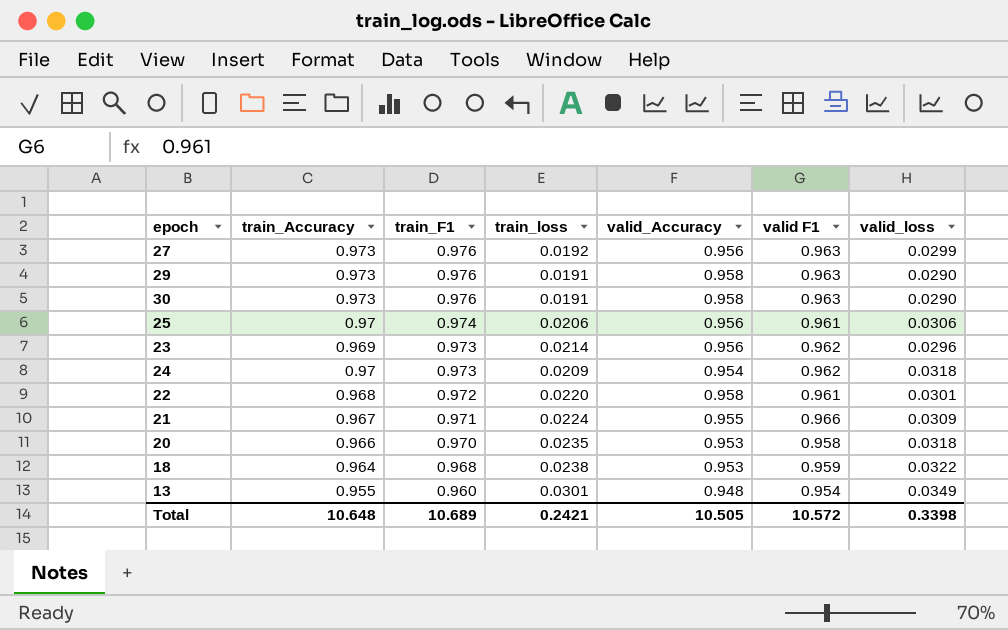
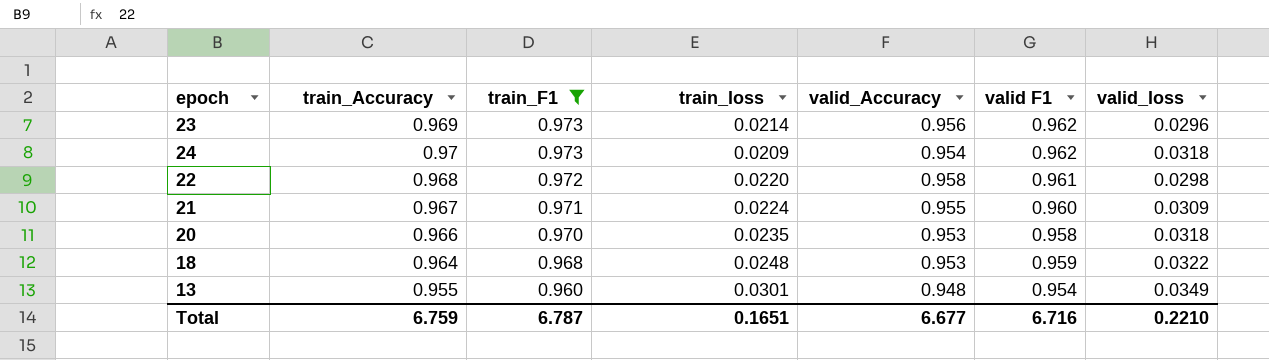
filter: none -> train_F1 <= 0.973
22 | valid_loss: 0.0301 -> 0.0298
21 | valid F1: 0.966 -> 0.960
18 | train_loss: 0.0238 -> 0.0248
Total | train_Accuracy: 10.648 -> 6.759
Total | train_F1: 10.689 -> 6.787
Total | train_loss: 0.2421 -> 0.1651
Total | valid_Accuracy: 10.505 -> 6.677
Total | valid F1: 10.572 -> 6.716
Total | valid_loss: 0.3398 -> 0.2210

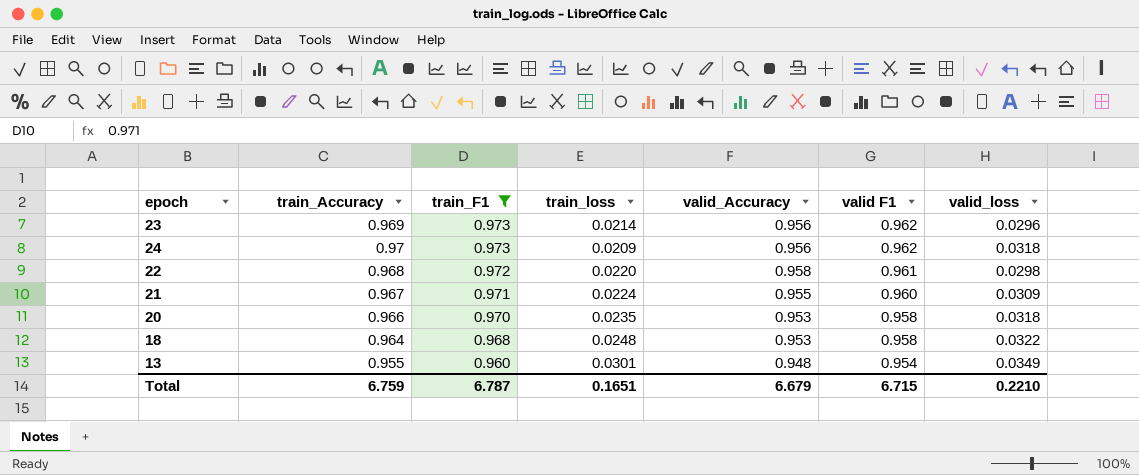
24 | valid_Accuracy: 0.954 -> 0.956
18 | valid F1: 0.959 -> 0.958
Total | valid_Accuracy: 6.677 -> 6.679
Total | valid F1: 6.716 -> 6.715

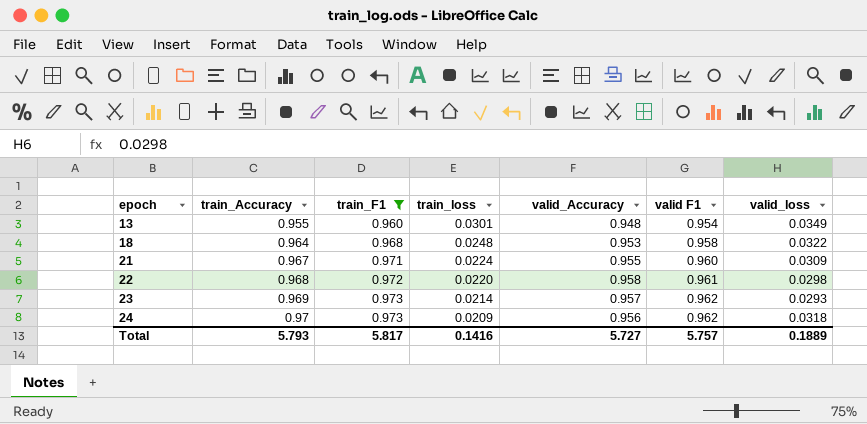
row order: train_F1 descending -> epoch ascending
row 20: 0.966 | 0.970 | 0.0235 | 0.953 | 0.958 | 0.0318 -> none
23 | valid_Accuracy: 0.956 -> 0.957
23 | valid_loss: 0.0296 -> 0.0293
Total | train_Accuracy: 6.759 -> 5.793
Total | train_F1: 6.787 -> 5.817
Total | train_loss: 0.1651 -> 0.1416
Total | valid_Accuracy: 6.679 -> 5.727
Total | valid F1: 6.715 -> 5.757
Total | valid_loss: 0.2210 -> 0.1889

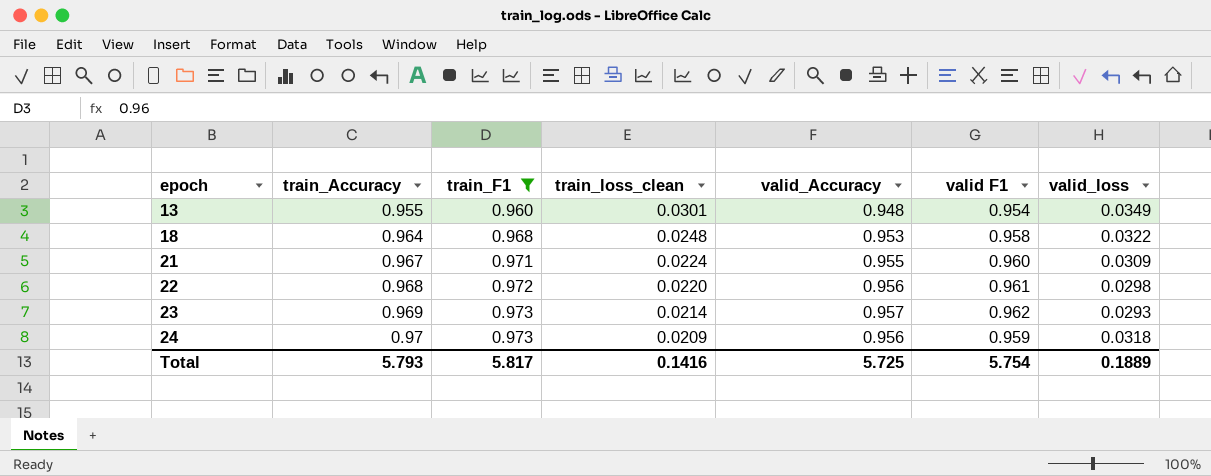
column name: train_loss -> train_loss_clean
22 | valid_Accuracy: 0.958 -> 0.956
24 | valid F1: 0.962 -> 0.959
Total | valid_Accuracy: 5.727 -> 5.725
Total | valid F1: 5.757 -> 5.754

